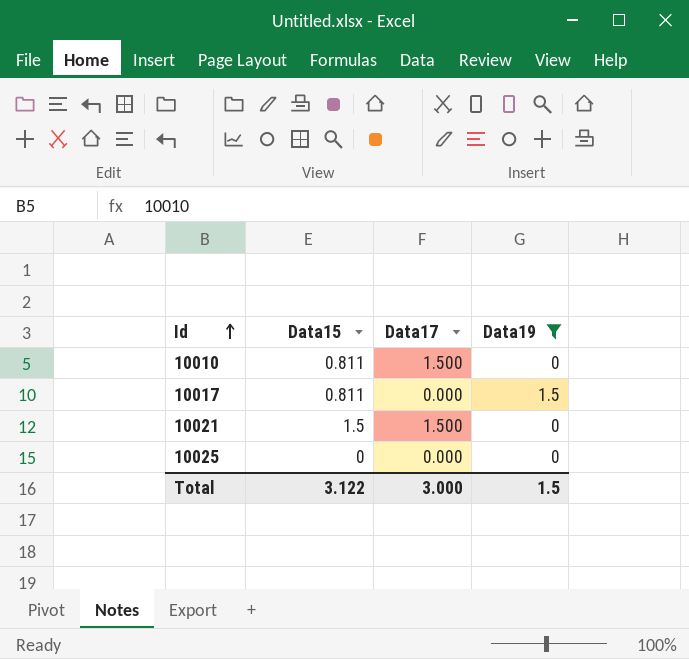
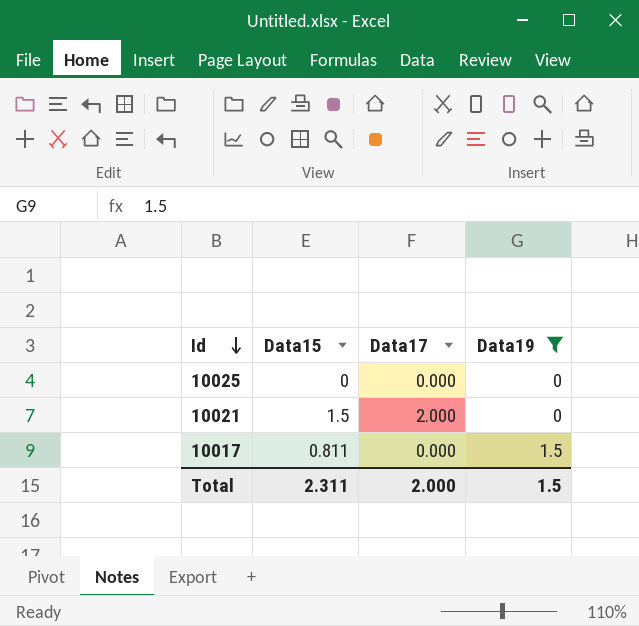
row order: Id ascending -> Id descending
row 10010: 0.811 | 1.500 | 0 -> none
10021 | Data17: 1.500 -> 2.000
Total | Data15: 3.122 -> 2.311
Total | Data17: 3.000 -> 2.000

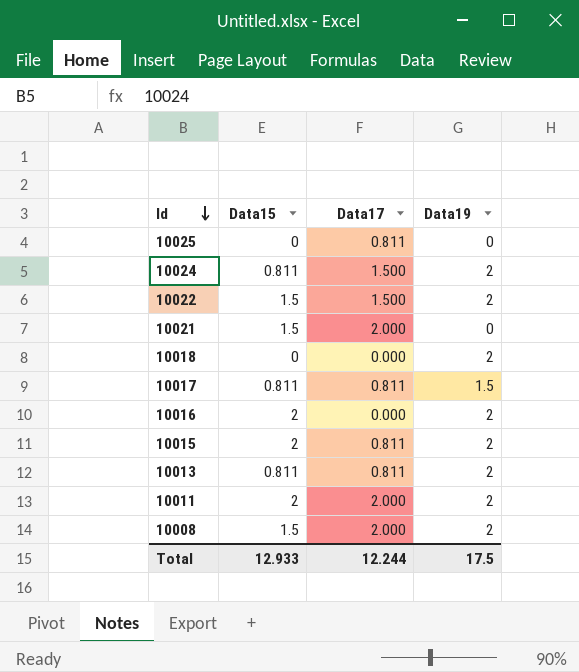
filter: Data19 != 2 -> none
10025 | Data17: 0.000 -> 0.811
10017 | Data17: 0.000 -> 0.811
Total | Data15: 2.311 -> 12.933
Total | Data17: 2.000 -> 12.244
Total | Data19: 1.5 -> 17.5

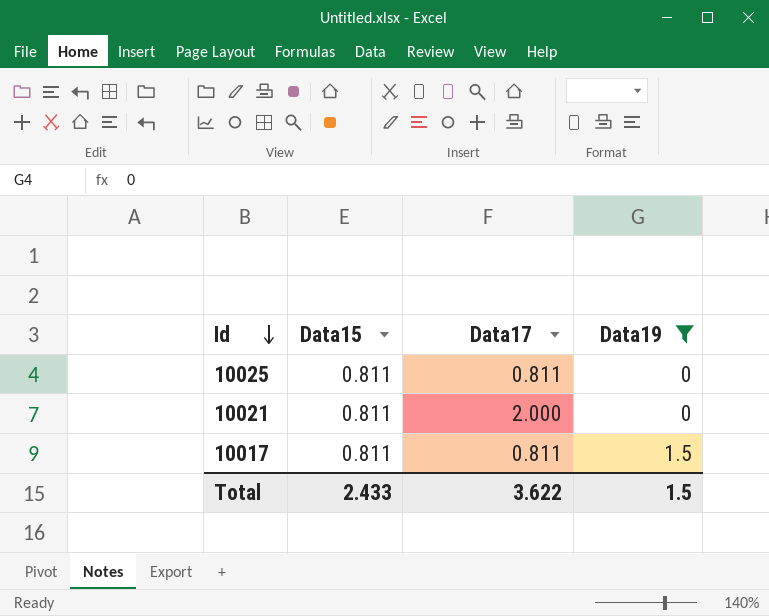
filter: none -> Data19 != 2
10025 | Data15: 0 -> 0.811
10021 | Data15: 1.5 -> 0.811
Total | Data15: 12.933 -> 2.433
Total | Data17: 12.244 -> 3.622
Total | Data19: 17.5 -> 1.5

